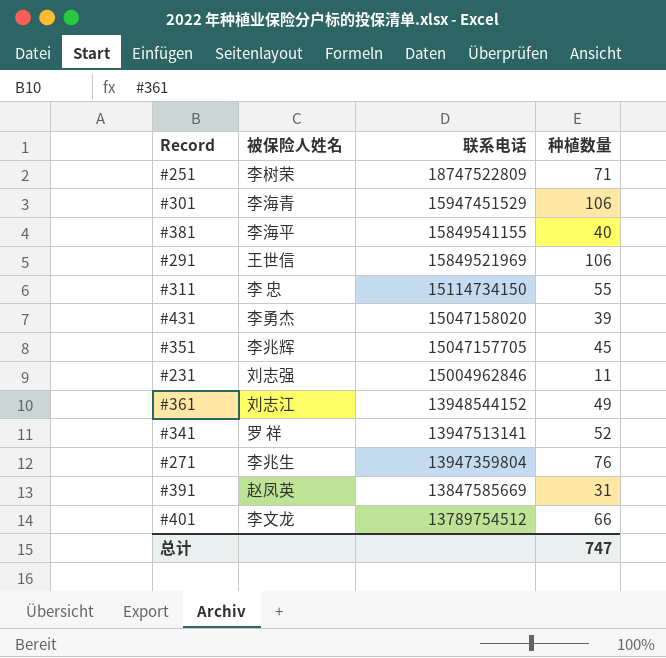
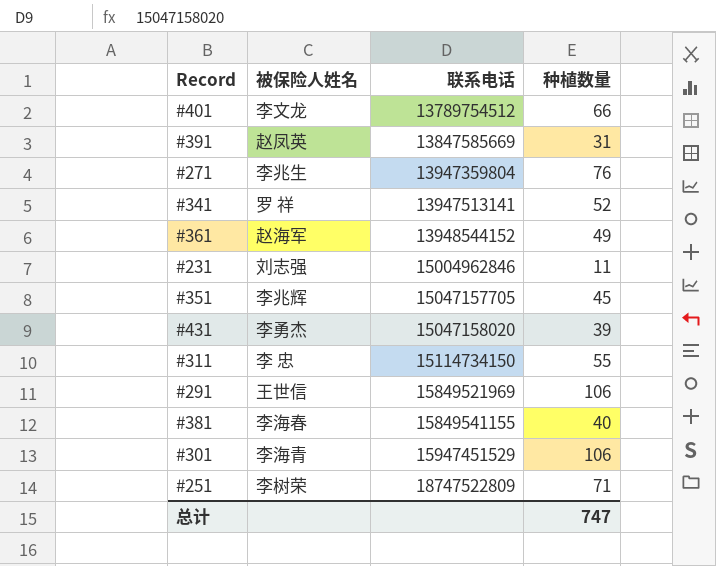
row order: 联系电话 descending -> 联系电话 ascending
#361 | 被保险人姓名: 刘志江 -> 赵海军
#381 | 被保险人姓名: 李海平 -> 李海春

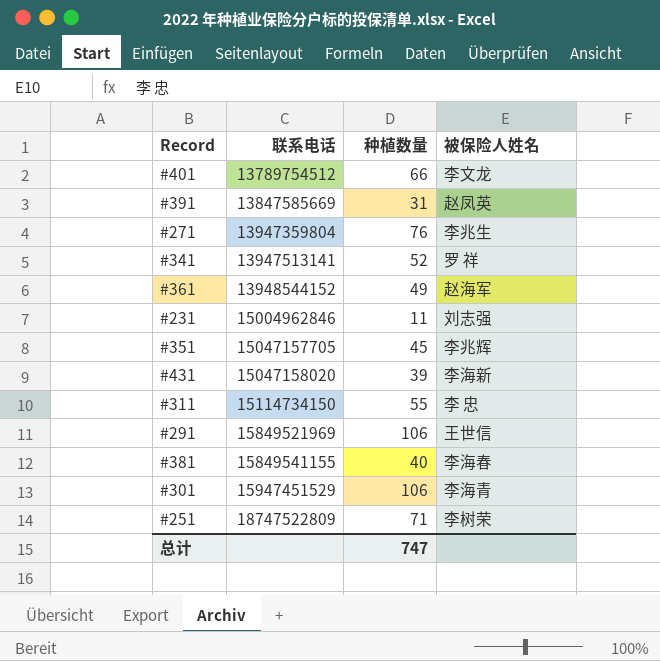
column 被保险人姓名 | position: 2 -> 4
#431 | 被保险人姓名: 李勇杰 -> 李海新

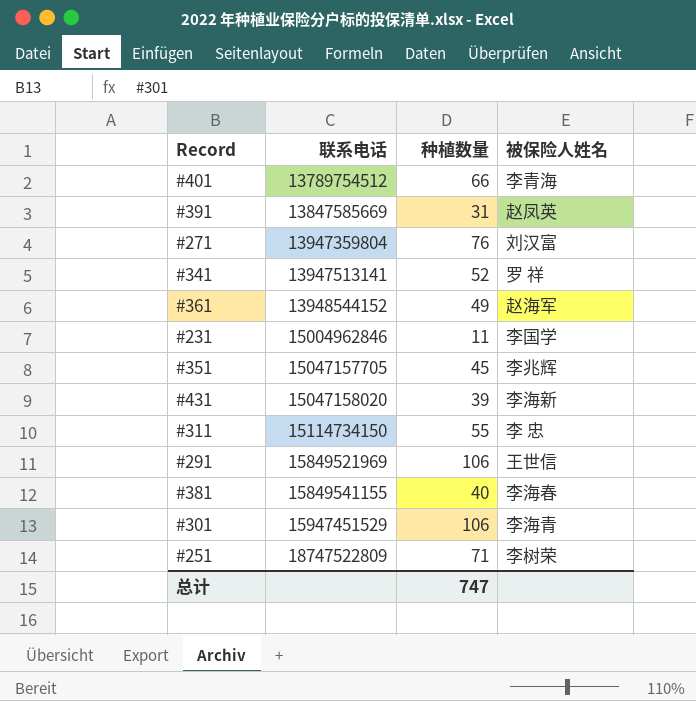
#401 | 被保险人姓名: 李文龙 -> 李青海
#271 | 被保险人姓名: 李兆生 -> 刘汉富
#231 | 被保险人姓名: 刘志强 -> 李国学

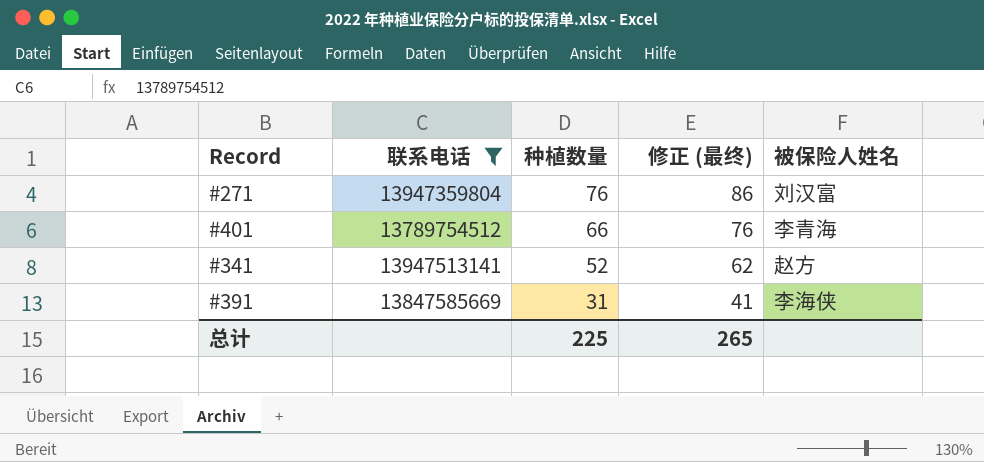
filter: none -> 联系电话 <= 13947513141
row order: 联系电话 ascending -> 种植数量 descending
column 修正 (最终) | formula: none -> [种植数量] + 10
#341 | 被保险人姓名: 罗 祥 -> 赵方
#391 | 被保险人姓名: 赵凤英 -> 李海侠
总计 | 种植数量: 747 -> 225

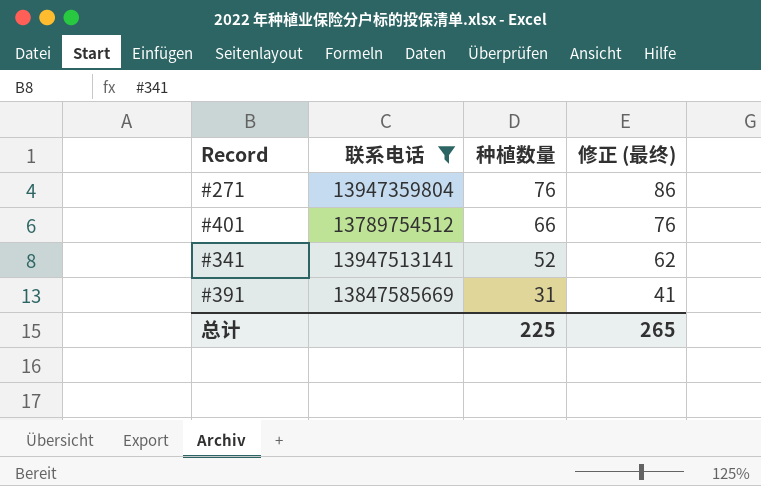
column 被保险人姓名 | position: 5 -> none

